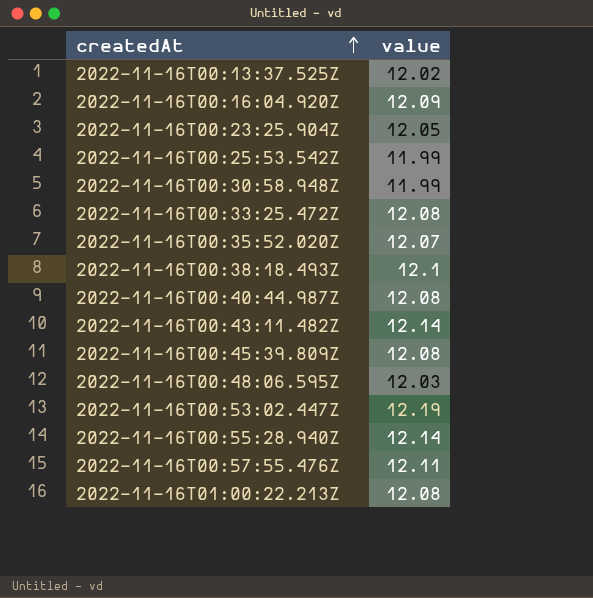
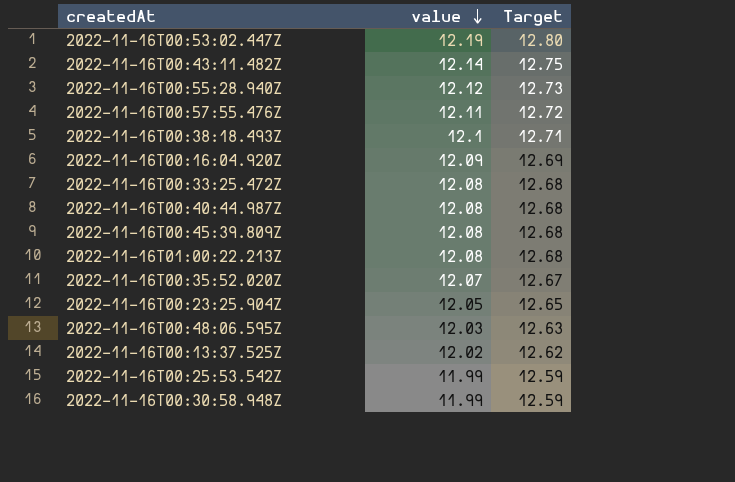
row order: createdAt ascending -> value descending
column Target | formula: none -> [value] * 1.05
2022-11-16T00:55:28.940Z | value: 12.14 -> 12.12

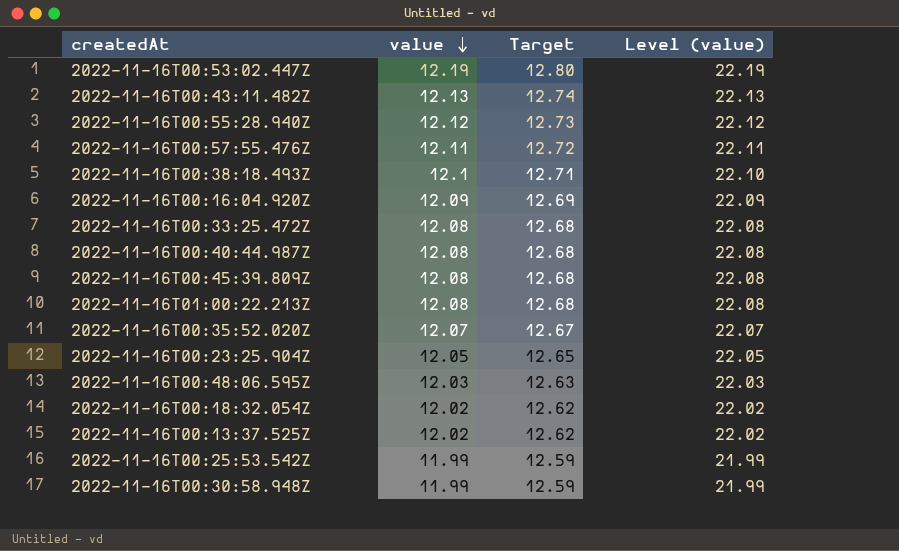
column Level (value) | formula: none -> [value] + 10
2022-11-16T00:43:11.482Z | value: 12.14 -> 12.13
2022-11-16T00:43:11.482Z | Target: 12.75 -> 12.74
row 2022-11-16T00:18:32.054Z: none -> 12.02 | 12.62 | 22.02

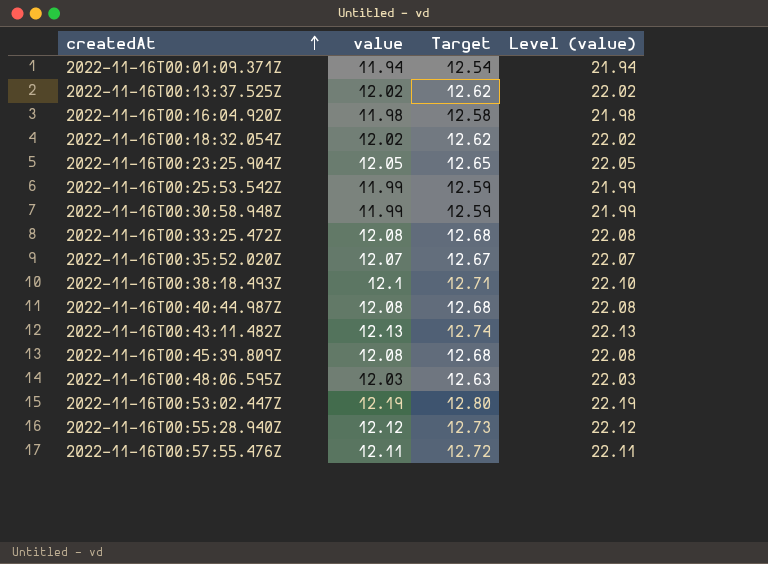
row order: value descending -> createdAt ascending
row 2022-11-16T01:00:22.213Z: 12.08 | 12.68 | 22.08 -> none
row 2022-11-16T00:01:09.371Z: none -> 11.94 | 12.54 | 21.94
2022-11-16T00:16:04.920Z | value: 12.09 -> 11.98
2022-11-16T00:16:04.920Z | Target: 12.69 -> 12.58
2022-11-16T00:16:04.920Z | Level (value): 22.09 -> 21.98

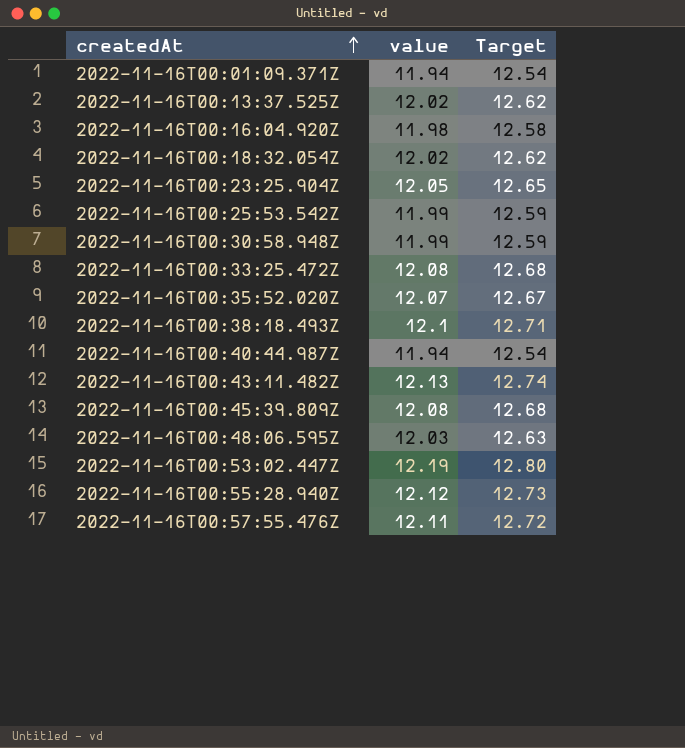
column Level (value) | formula: [value] + 10 -> none
2022-11-16T00:40:44.987Z | value: 12.08 -> 11.94
2022-11-16T00:40:44.987Z | Target: 12.68 -> 12.54

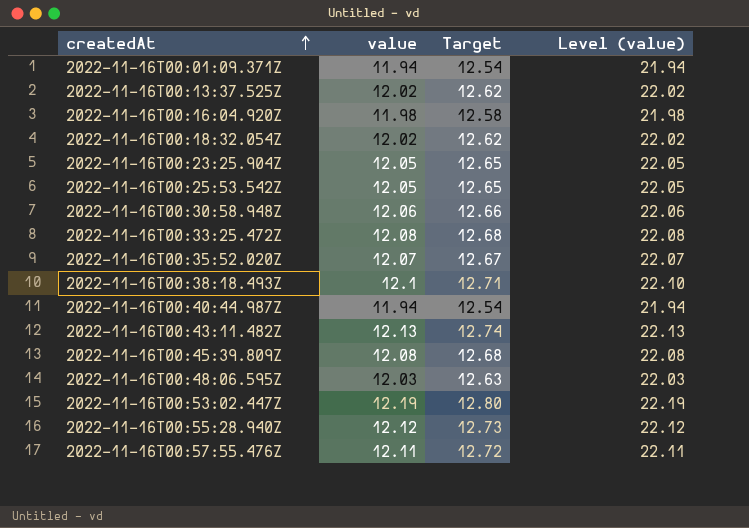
column Level (value) | formula: none -> [value] + 10
2022-11-16T00:25:53.542Z | value: 11.99 -> 12.05
2022-11-16T00:25:53.542Z | Target: 12.59 -> 12.65
2022-11-16T00:30:58.948Z | value: 11.99 -> 12.06
2022-11-16T00:30:58.948Z | Target: 12.59 -> 12.66

